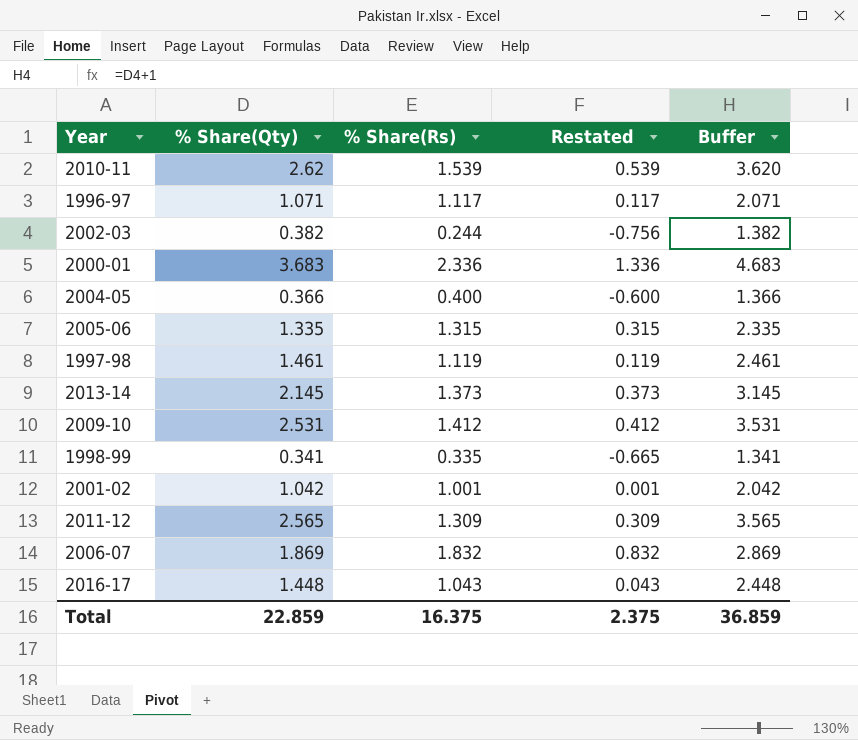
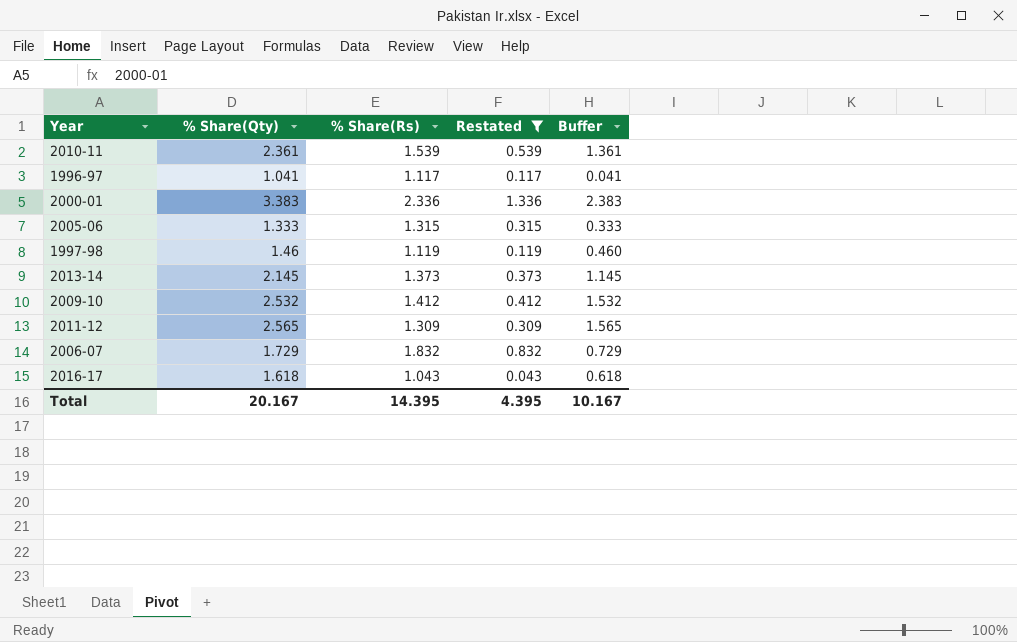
filter: none -> Restated >= 0.043
column Buffer | formula: [% Share(Qty)] + 1 -> [% Share(Qty)] - 1
2010-11 | % Share(Qty): 2.62 -> 2.361
1996-97 | % Share(Qty): 1.071 -> 1.041
2000-01 | % Share(Qty): 3.683 -> 3.383
2005-06 | % Share(Qty): 1.335 -> 1.333
1997-98 | % Share(Qty): 1.461 -> 1.46
2009-10 | % Share(Qty): 2.531 -> 2.532
2006-07 | % Share(Qty): 1.869 -> 1.729
2016-17 | % Share(Qty): 1.448 -> 1.618
Total | % Share(Qty): 22.859 -> 20.167
Total | % Share(Rs): 16.375 -> 14.395
Total | Restated: 2.375 -> 4.395
Total | Buffer: 36.859 -> 10.167

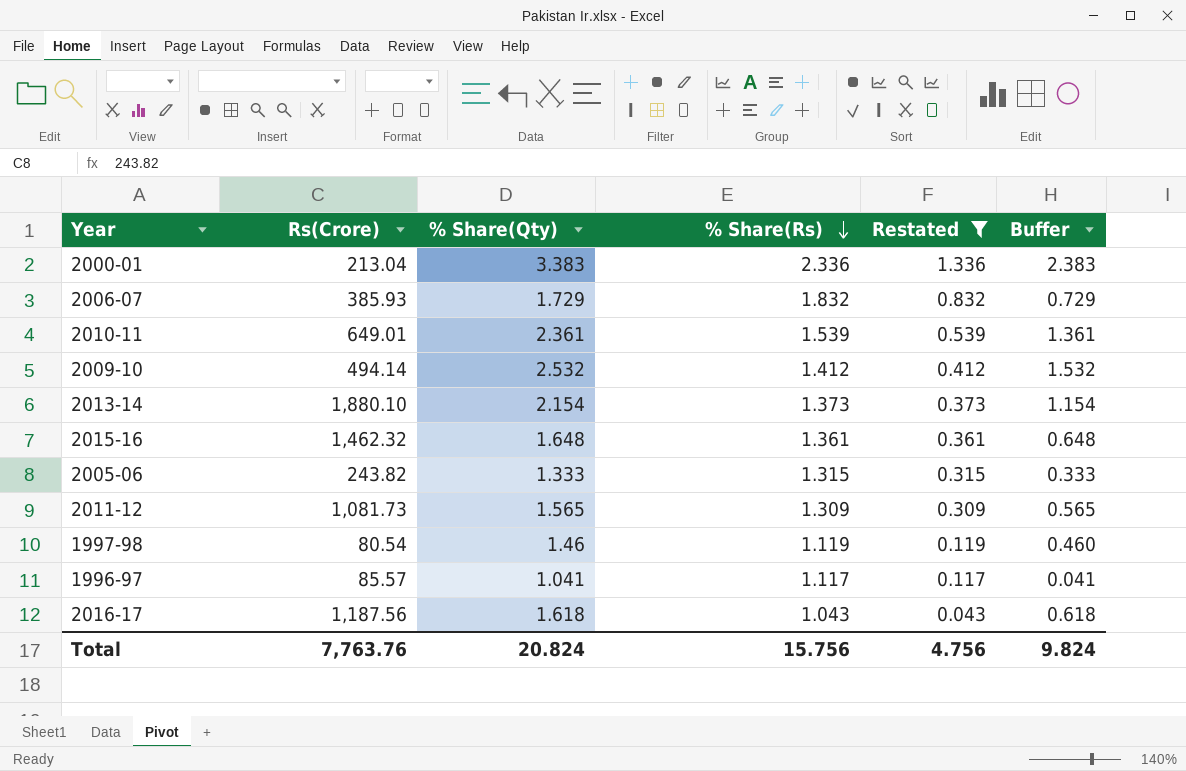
row order: none -> % Share(Rs) descending
column Rs(Crore) | position: none -> 2
2013-14 | % Share(Qty): 2.145 -> 2.154
2013-14 | Buffer: 1.145 -> 1.154
row 2015-16: none -> 1,462.32 | 1.648 | 1.361 | 0.361 | 0.648
2011-12 | % Share(Qty): 2.565 -> 1.565
2011-12 | Buffer: 1.565 -> 0.565
Total | % Share(Qty): 20.167 -> 20.824
Total | % Share(Rs): 14.395 -> 15.756
Total | Restated: 4.395 -> 4.756
Total | Buffer: 10.167 -> 9.824

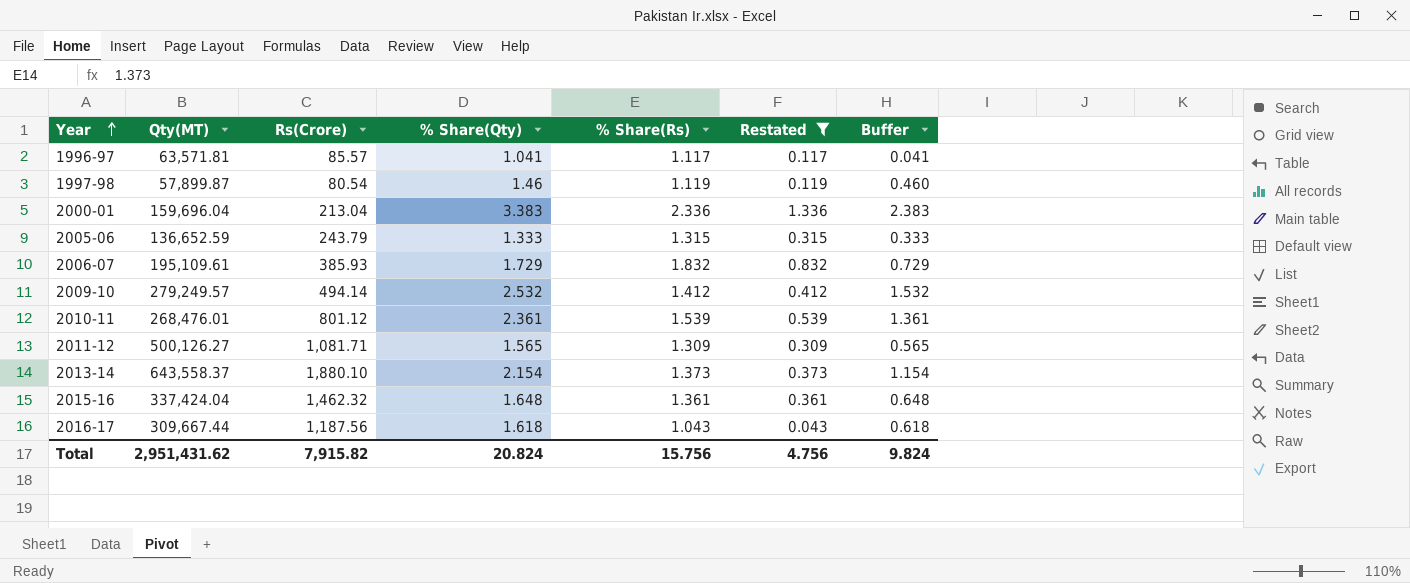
row order: % Share(Rs) descending -> Year ascending
column Qty(MT) | position: none -> 2
2005-06 | Rs(Crore): 243.82 -> 243.79
2010-11 | Rs(Crore): 649.01 -> 801.12
2011-12 | Rs(Crore): 1,081.73 -> 1,081.71
Total | Rs(Crore): 7,763.76 -> 7,915.82

